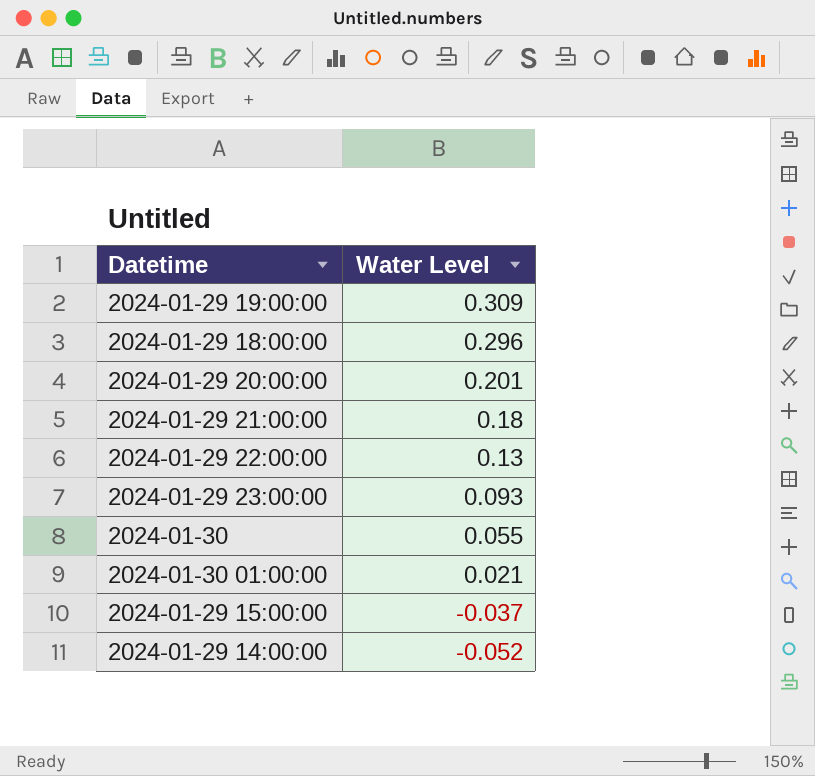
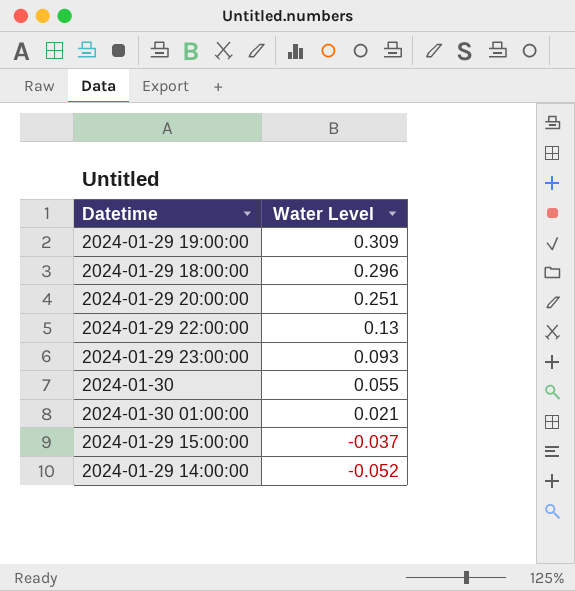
row 2024-01-29 21:00:00: 0.18 -> none
2024-01-29 20:00:00 | Water Level: 0.201 -> 0.251

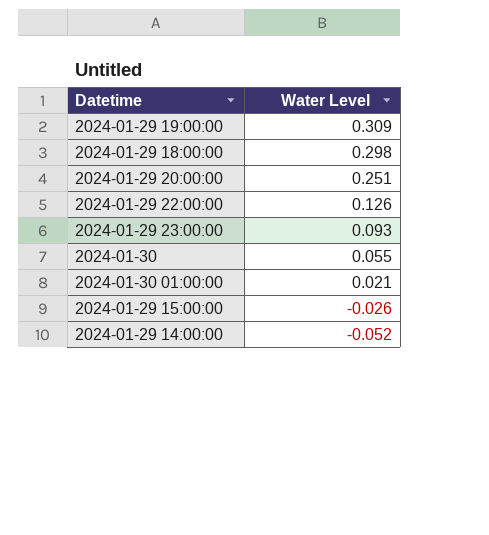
2024-01-29 18:00:00 | Water Level: 0.296 -> 0.298
2024-01-29 22:00:00 | Water Level: 0.13 -> 0.126
2024-01-29 15:00:00 | Water Level: -0.037 -> -0.026

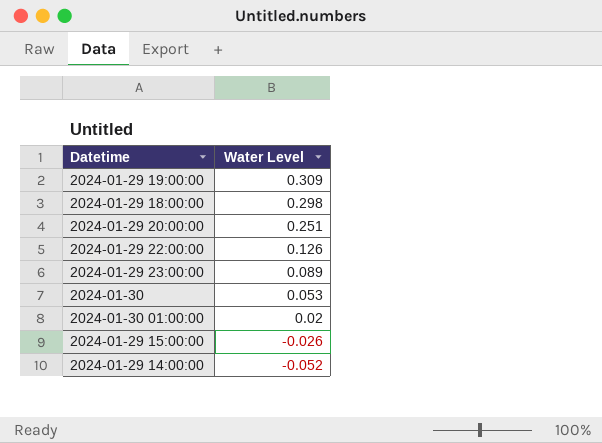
2024-01-29 23:00:00 | Water Level: 0.093 -> 0.089
2024-01-30 | Water Level: 0.055 -> 0.053
2024-01-30 01:00:00 | Water Level: 0.021 -> 0.02

